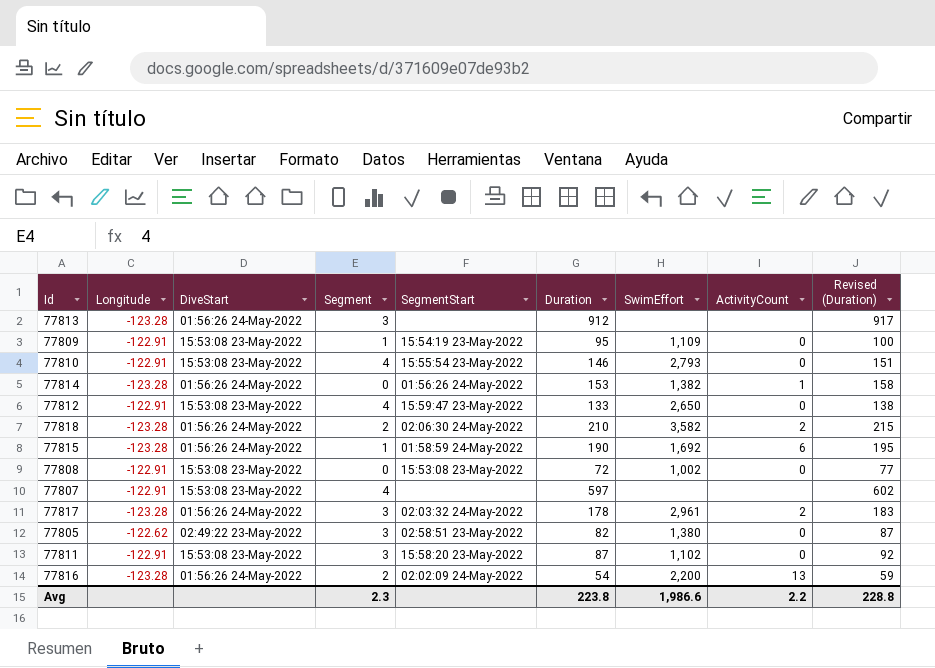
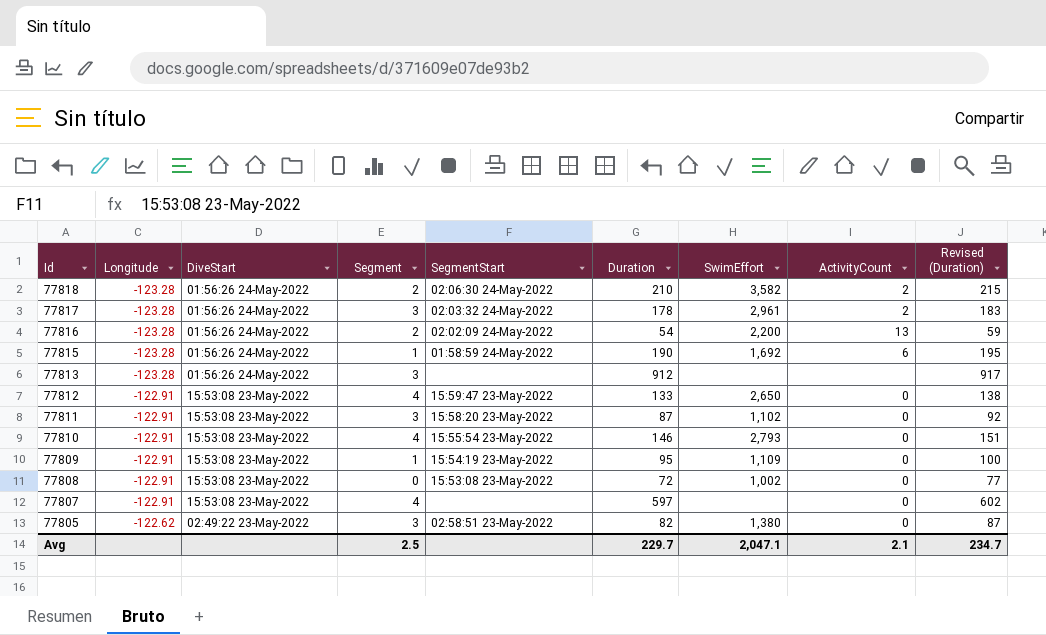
row order: none -> Id descending
row 77814: -123.28 | 01:56:26 24-May-2022 | 0 | 01:56:26 24-May-2022 | 153 | 1,382 | 1 | 158 -> none
77807 | ActivityCount: none -> 0
Avg | Segment: 2.3 -> 2.5
Avg | Duration: 223.8 -> 229.7
Avg | SwimEffort: 1,986.6 -> 2,047.1
Avg | ActivityCount: 2.2 -> 2.1
Avg | Revised (Duration): 228.8 -> 234.7

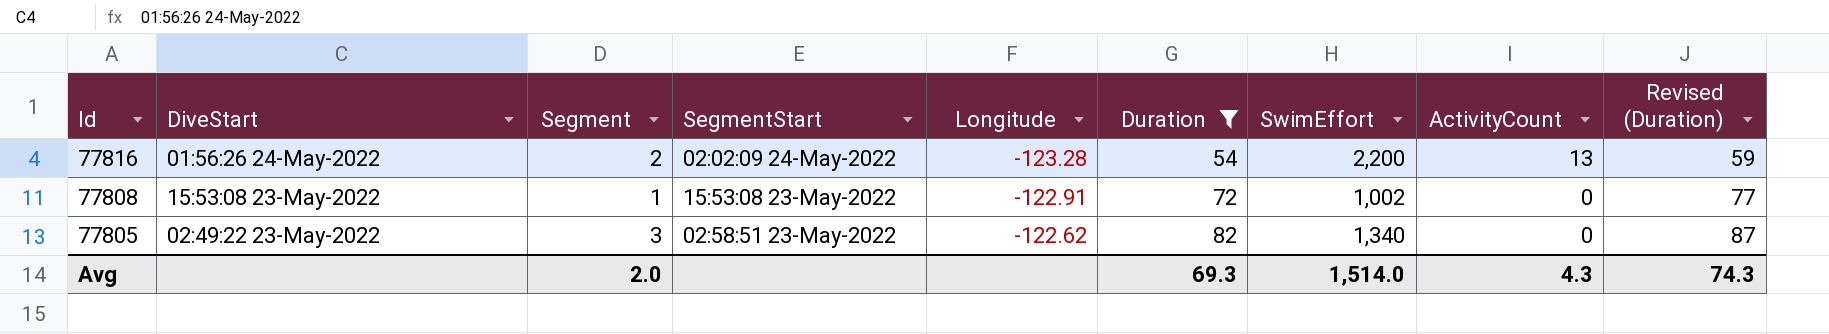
filter: none -> Duration <= 82
column Longitude | position: 2 -> 5
77808 | Segment: 0 -> 1
77805 | SwimEffort: 1,380 -> 1,340
Avg | Segment: 2.5 -> 2.0
Avg | Duration: 229.7 -> 69.3
Avg | SwimEffort: 2,047.1 -> 1,514.0
Avg | ActivityCount: 2.1 -> 4.3
Avg | Revised (Duration): 234.7 -> 74.3

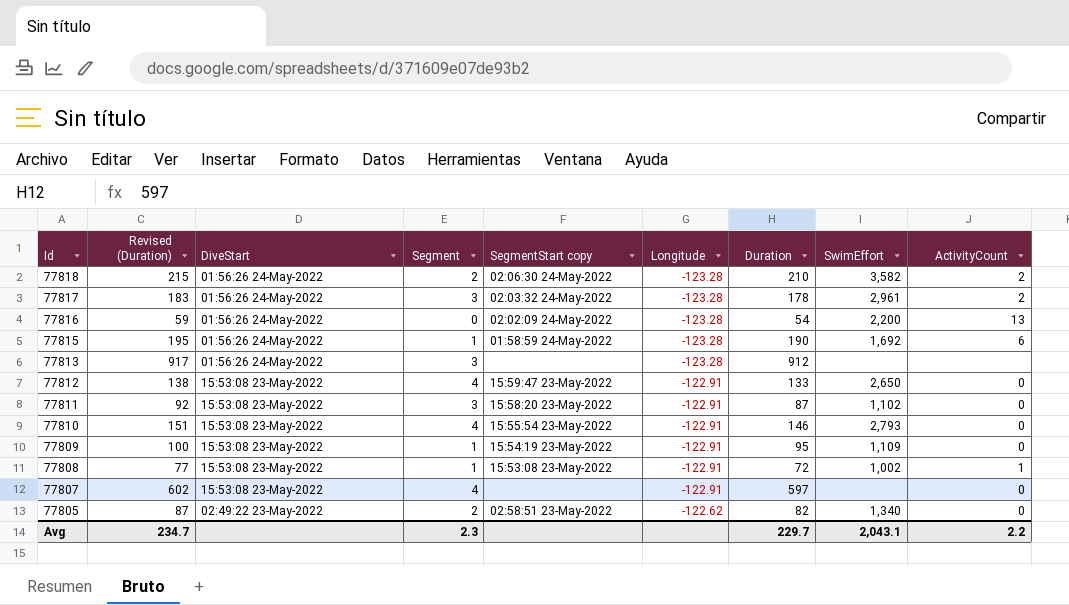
filter: Duration <= 82 -> none
column Revised (Duration) | position: 9 -> 2
column name: SegmentStart -> SegmentStart copy
77816 | Segment: 2 -> 0
77808 | ActivityCount: 0 -> 1
77805 | Segment: 3 -> 2
Avg | Revised (Duration): 74.3 -> 234.7
Avg | Segment: 2.0 -> 2.3
Avg | Duration: 69.3 -> 229.7
Avg | SwimEffort: 1,514.0 -> 2,043.1
Avg | ActivityCount: 4.3 -> 2.2

